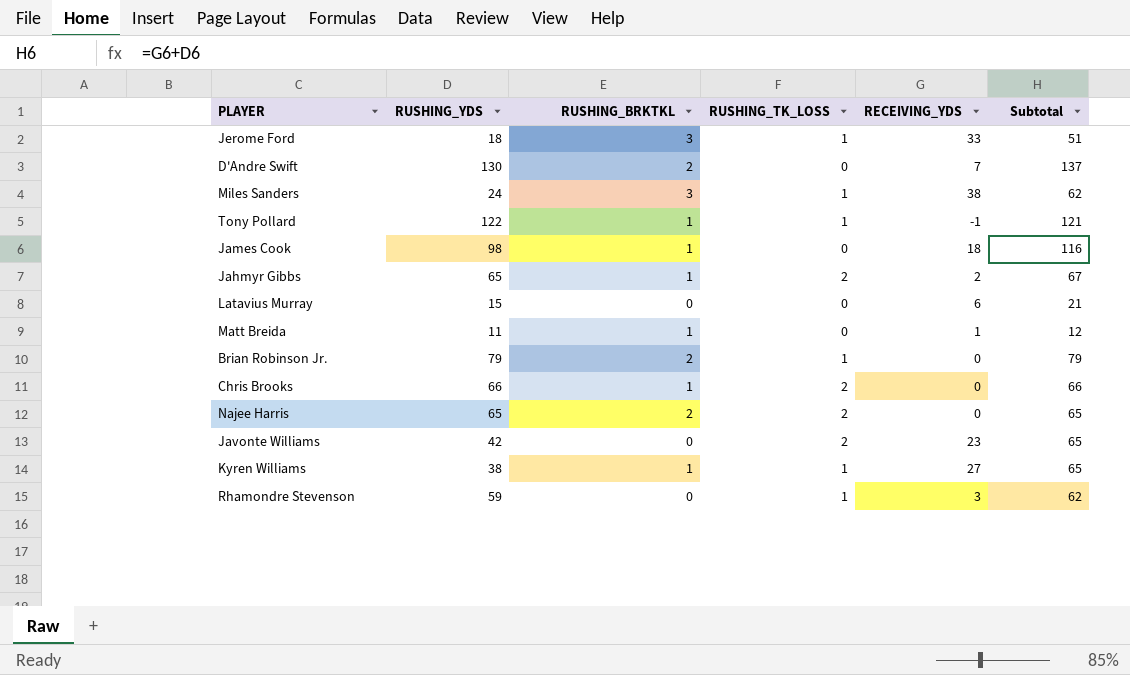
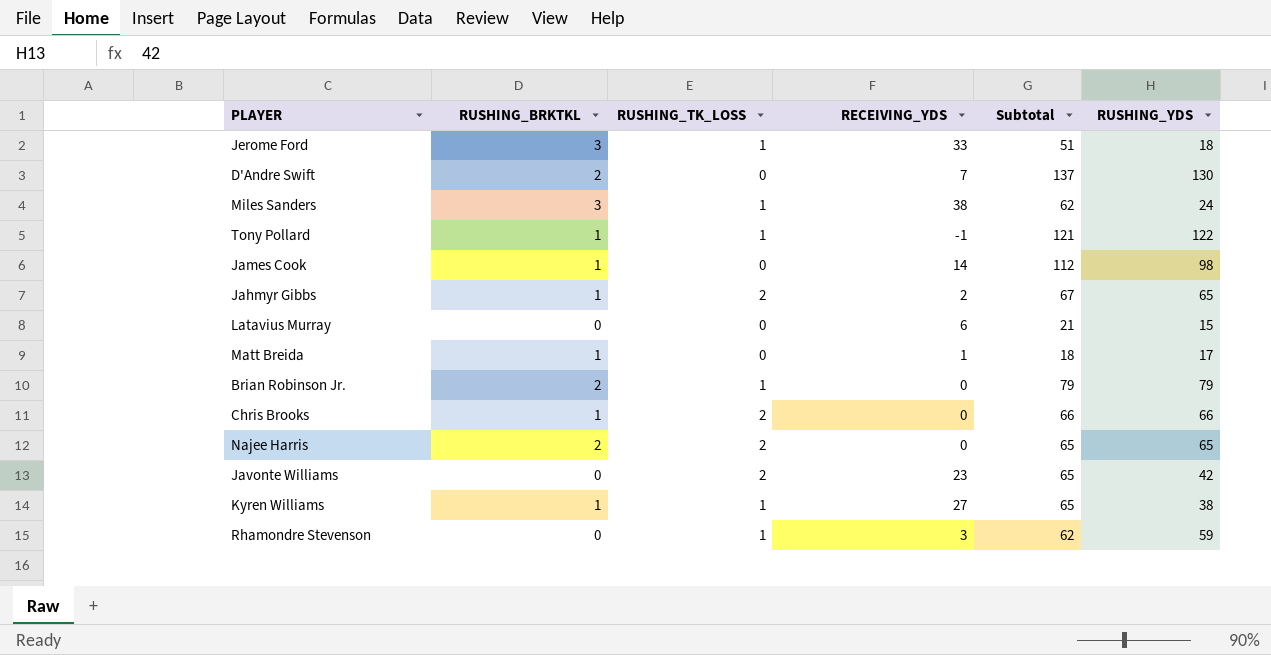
column RUSHING_YDS | position: 2 -> 6
James Cook | RECEIVING_YDS: 18 -> 14
James Cook | Subtotal: 116 -> 112
Matt Breida | Subtotal: 12 -> 18
Matt Breida | RUSHING_YDS: 11 -> 17

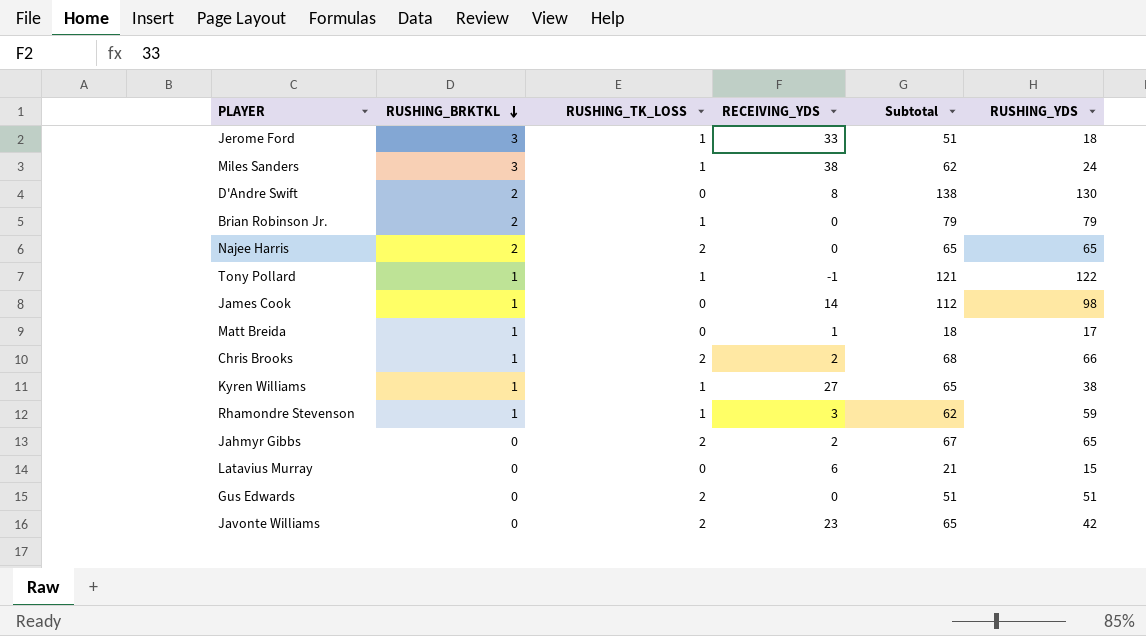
row order: none -> RUSHING_BRKTKL descending
D'Andre Swift | RECEIVING_YDS: 7 -> 8
D'Andre Swift | Subtotal: 137 -> 138
Chris Brooks | RECEIVING_YDS: 0 -> 2
Chris Brooks | Subtotal: 66 -> 68
Rhamondre Stevenson | RUSHING_BRKTKL: 0 -> 1
Jahmyr Gibbs | RUSHING_BRKTKL: 1 -> 0
row Gus Edwards: none -> 0 | 2 | 0 | 51 | 51

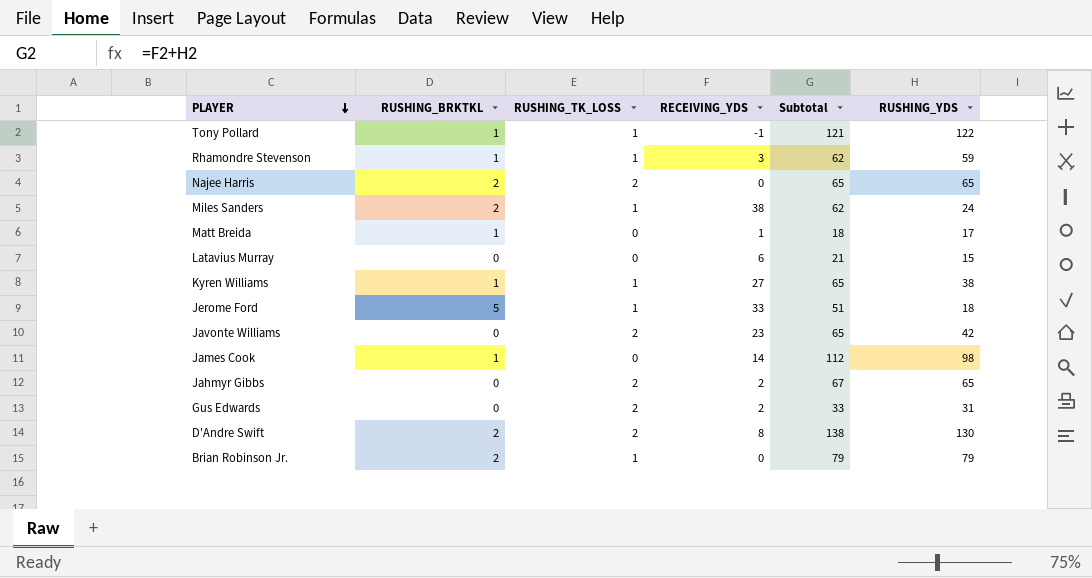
row order: RUSHING_BRKTKL descending -> PLAYER descending
row Chris Brooks: 1 | 2 | 2 | 68 | 66 -> none
Miles Sanders | RUSHING_BRKTKL: 3 -> 2
Jerome Ford | RUSHING_BRKTKL: 3 -> 5
Gus Edwards | RECEIVING_YDS: 0 -> 2
Gus Edwards | Subtotal: 51 -> 33
Gus Edwards | RUSHING_YDS: 51 -> 31
D'Andre Swift | RUSHING_TK_LOSS: 0 -> 2

